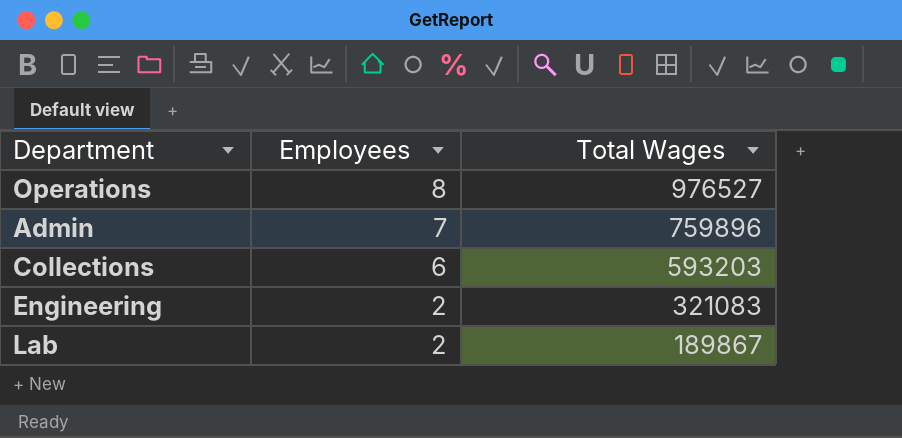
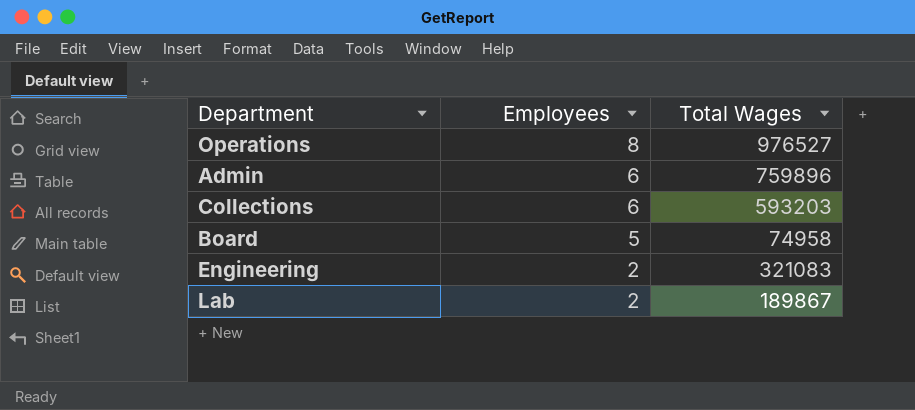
Admin | Employees: 7 -> 6
row Board: none -> 5 | 74958

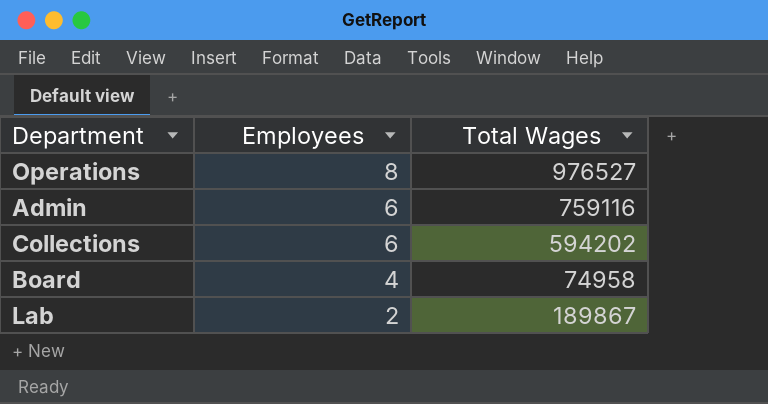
row Engineering: 2 | 321083 -> none
Admin | Total Wages: 759896 -> 759116
Collections | Total Wages: 593203 -> 594202
Board | Employees: 5 -> 4

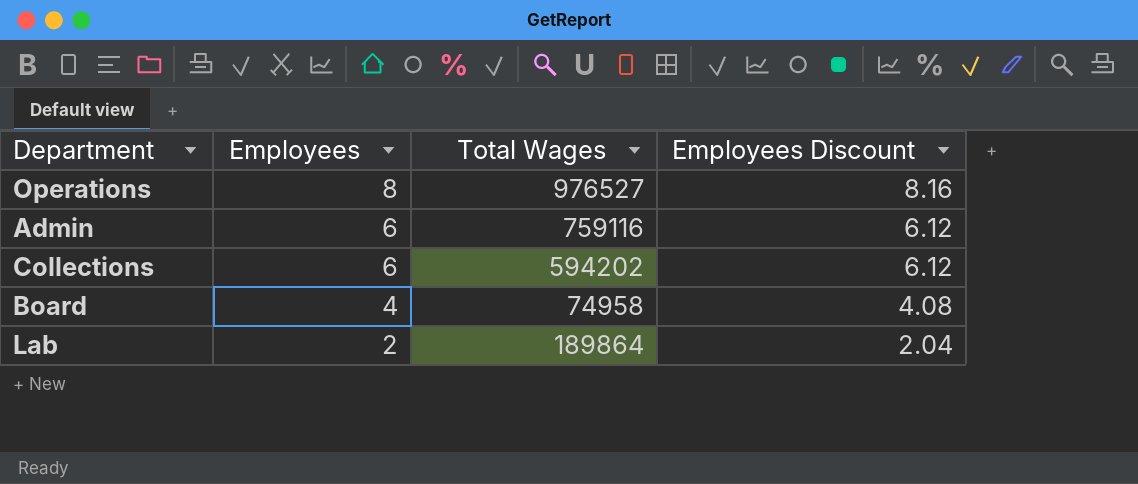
column Employees Discount | formula: none -> [Employees] * 1.02
Lab | Total Wages: 189867 -> 189864

